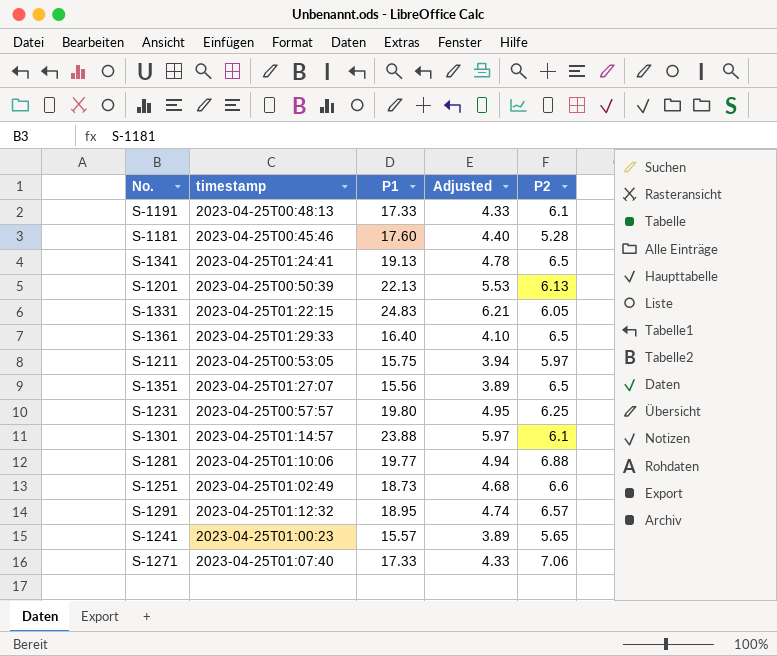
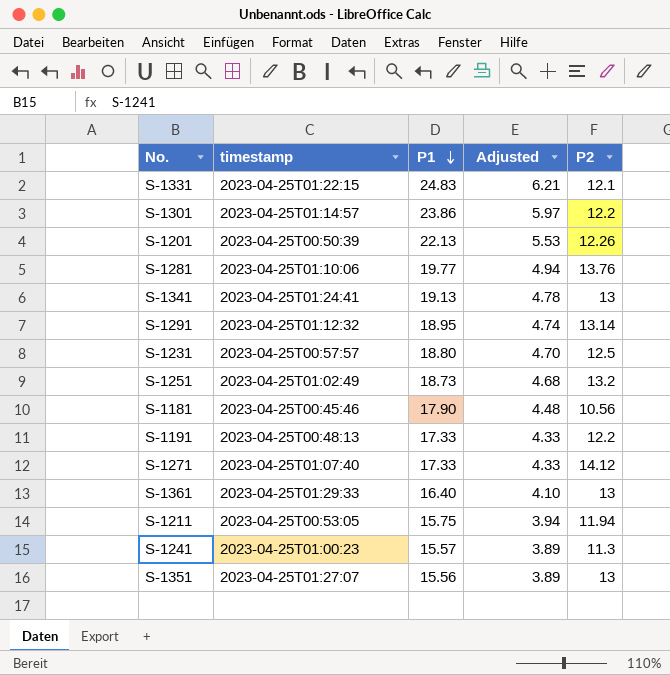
row order: none -> P1 descending
S-1331 | P2: 6.05 -> 12.1
S-1301 | P1: 23.88 -> 23.86
S-1301 | P2: 6.1 -> 12.2
S-1201 | P2: 6.13 -> 12.26
S-1281 | P2: 6.88 -> 13.76
S-1341 | P2: 6.5 -> 13
S-1291 | P2: 6.57 -> 13.14
S-1231 | P1: 19.80 -> 18.80
S-1231 | Adjusted: 4.95 -> 4.70
S-1231 | P2: 6.25 -> 12.5
S-1251 | P2: 6.6 -> 13.2
S-1181 | P1: 17.60 -> 17.90
S-1181 | Adjusted: 4.40 -> 4.48
S-1181 | P2: 5.28 -> 10.56
S-1191 | P2: 6.1 -> 12.2
S-1271 | P2: 7.06 -> 14.12
S-1361 | P2: 6.5 -> 13
S-1211 | P2: 5.97 -> 11.94
S-1241 | P2: 5.65 -> 11.3
S-1351 | P2: 6.5 -> 13

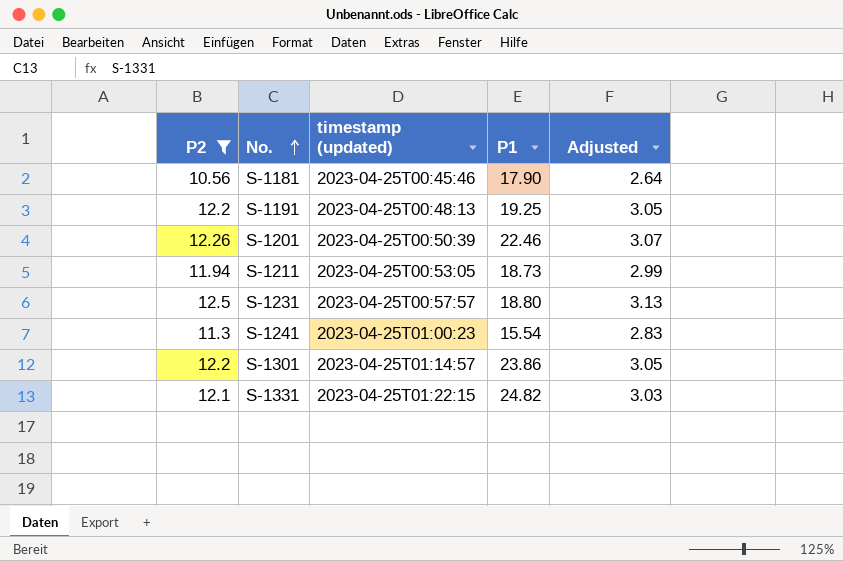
filter: none -> P2 <= 12.5
row order: P1 descending -> No. ascending
column P2 | position: 5 -> 1
column name: timestamp -> timestamp (updated)
column Adjusted | formula: [P1] * 0.25 -> [P2] * 0.25
S-1191 | P1: 17.33 -> 19.25
S-1201 | P1: 22.13 -> 22.46
S-1211 | P1: 15.75 -> 18.73
S-1241 | P1: 15.57 -> 15.54
S-1331 | P1: 24.83 -> 24.82

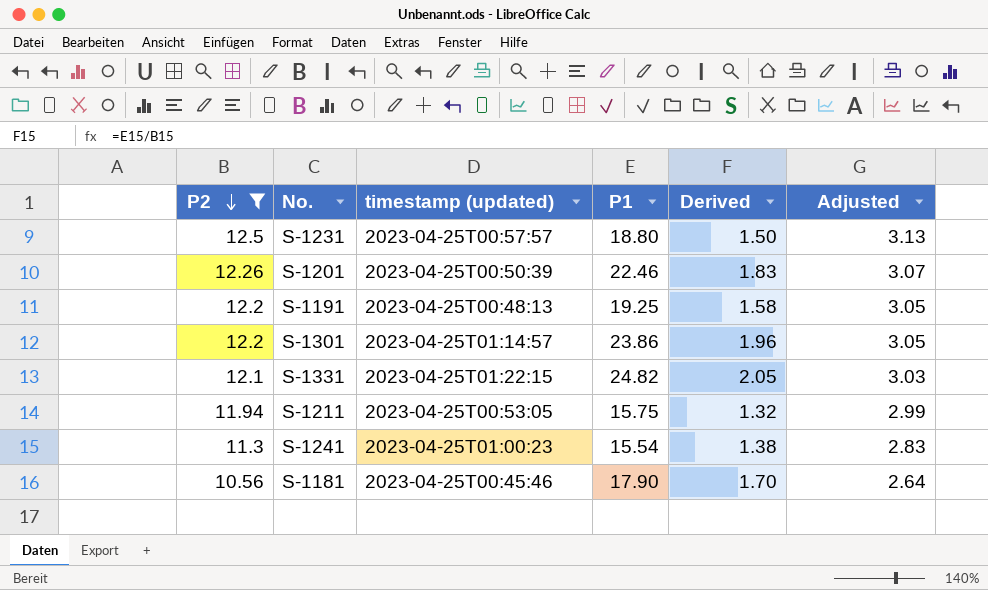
row order: No. ascending -> P2 descending
column Derived | formula: none -> [P1] / [P2]
S-1211 | P1: 18.73 -> 15.75

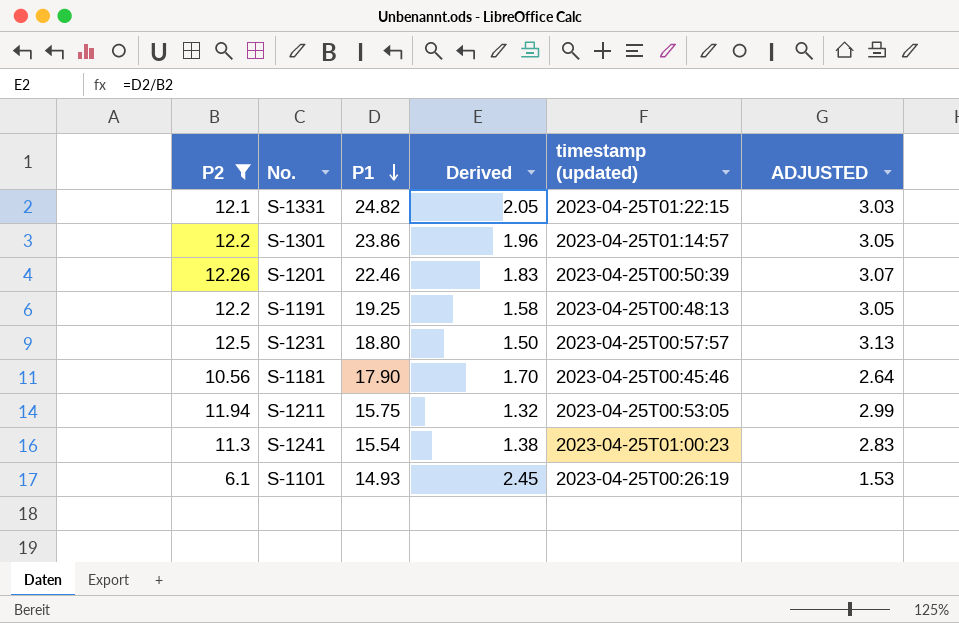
row order: P2 descending -> P1 descending
column timestamp (updated) | position: 3 -> 5
column name: Adjusted -> ADJUSTED
row S-1101: none -> 6.1 | 14.93 | 2.45 | 2023-04-25T00:26:19 | 1.53

